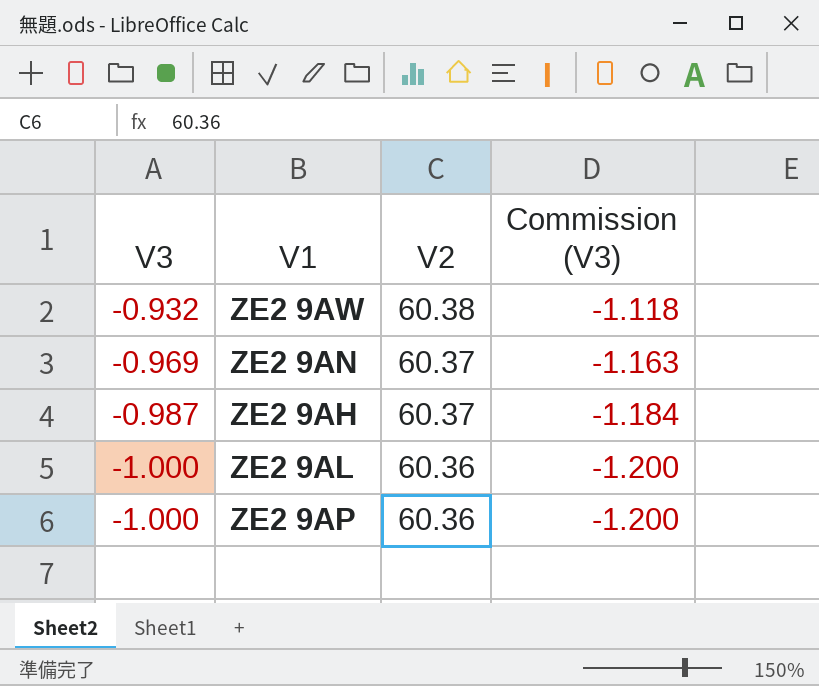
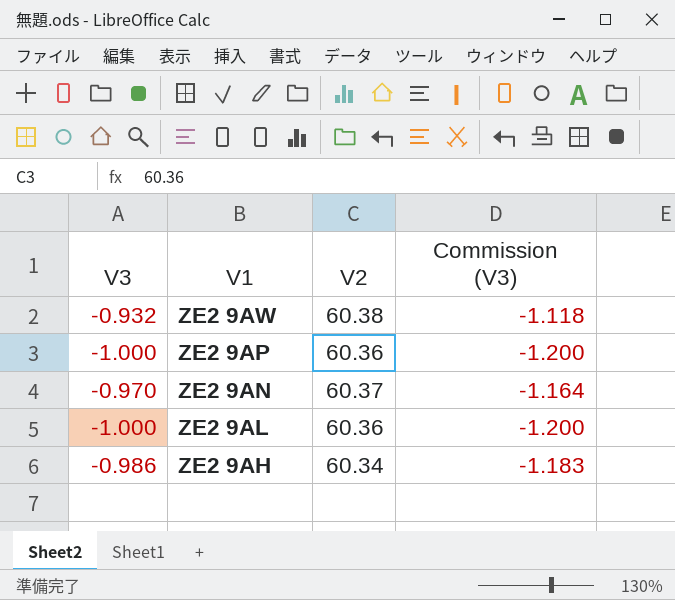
row order: V3 descending -> V1 descending
ZE2 9AN | V3: -0.969 -> -0.970
ZE2 9AN | Commission (V3): -1.163 -> -1.164
ZE2 9AH | V3: -0.987 -> -0.986
ZE2 9AH | V2: 60.37 -> 60.34
ZE2 9AH | Commission (V3): -1.184 -> -1.183

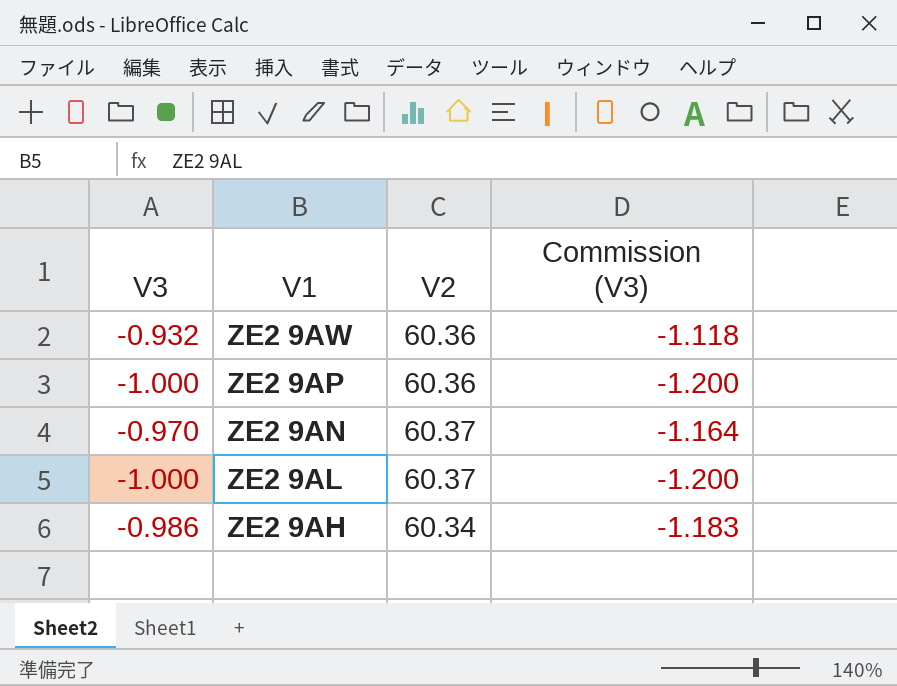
ZE2 9AW | V2: 60.38 -> 60.36
ZE2 9AL | V2: 60.36 -> 60.37

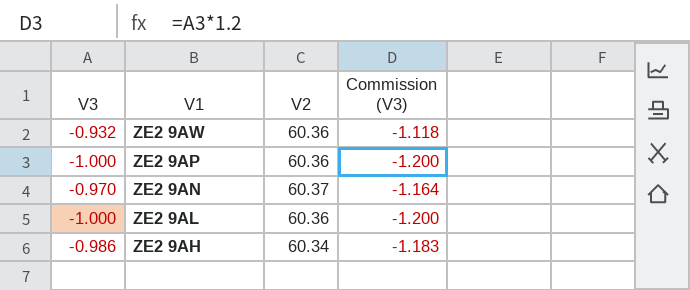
ZE2 9AL | V2: 60.37 -> 60.36

